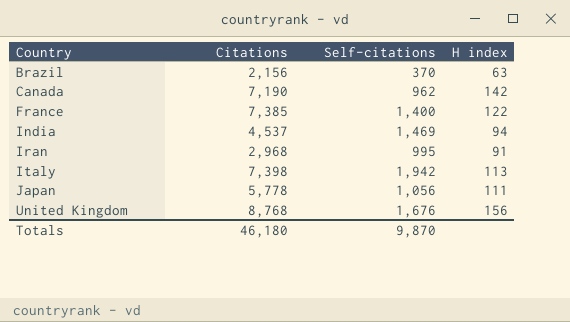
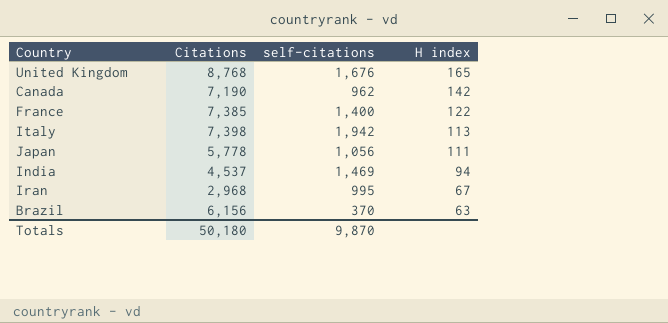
row order: Country ascending -> H index descending
column name: Self-citations -> self-citations
United Kingdom | H index: 156 -> 165
Iran | H index: 91 -> 67
Brazil | Citations: 2,156 -> 6,156
Totals | Citations: 46,180 -> 50,180

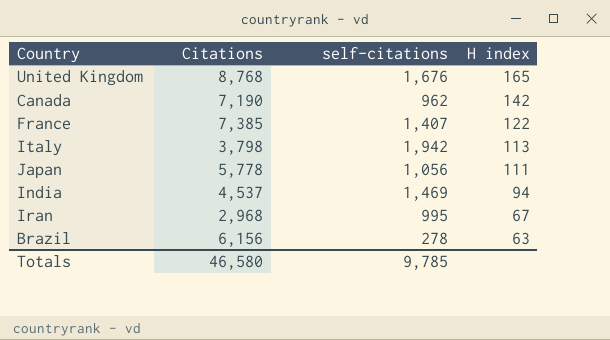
France | self-citations: 1,400 -> 1,407
Italy | Citations: 7,398 -> 3,798
Brazil | self-citations: 370 -> 278
Totals | Citations: 50,180 -> 46,580
Totals | self-citations: 9,870 -> 9,785

